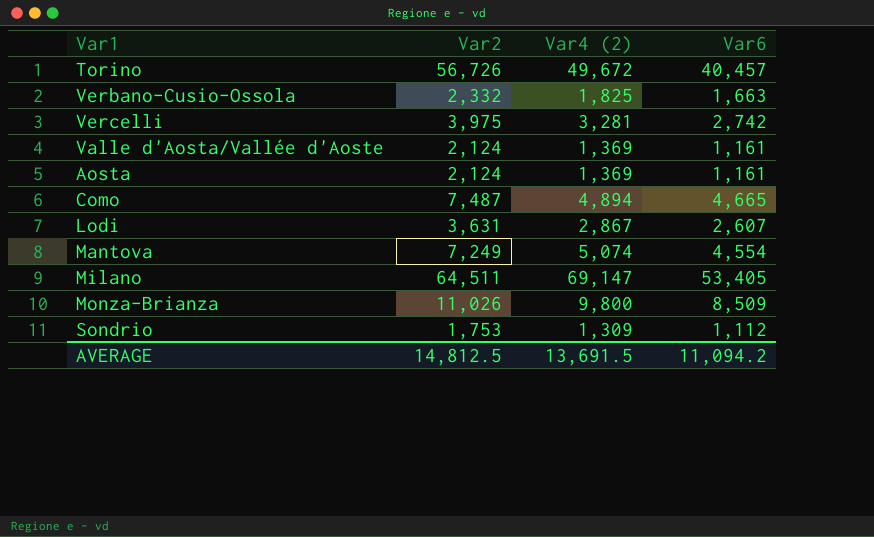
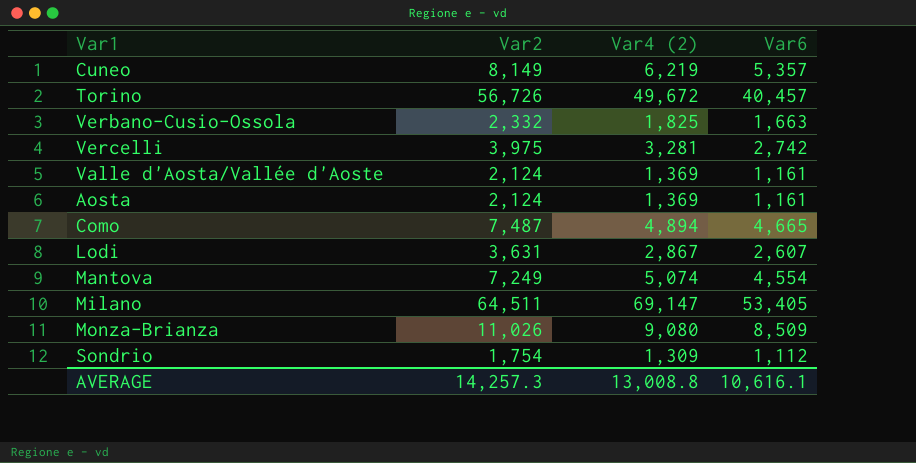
row Cuneo: none -> 8,149 | 6,219 | 5,357
Monza-Brianza | Var4 (2): 9,800 -> 9,080
Sondrio | Var2: 1,753 -> 1,754
AVERAGE | Var2: 14,812.5 -> 14,257.3
AVERAGE | Var4 (2): 13,691.5 -> 13,008.8
AVERAGE | Var6: 11,094.2 -> 10,616.1

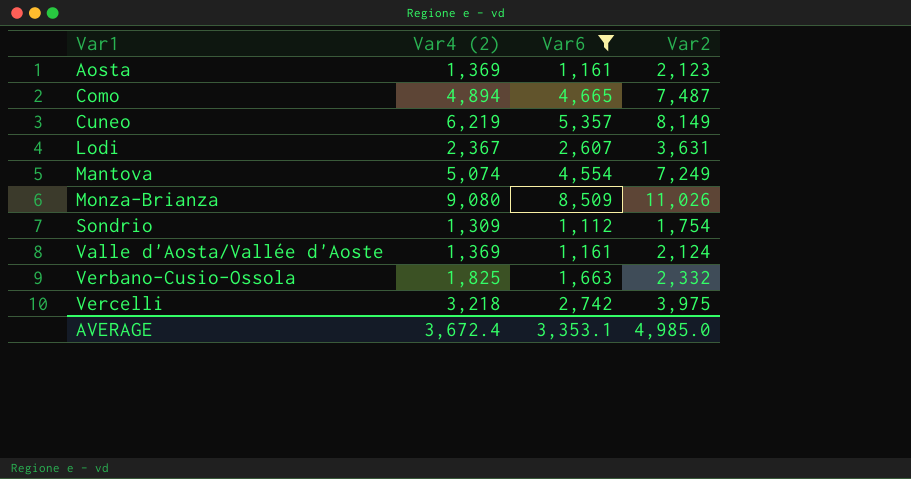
filter: none -> Var6 <= 8,509
row order: none -> Var1 ascending
column Var2 | position: 2 -> 4
Aosta | Var2: 2,124 -> 2,123
Lodi | Var4 (2): 2,867 -> 2,367
Vercelli | Var4 (2): 3,281 -> 3,218
AVERAGE | Var4 (2): 13,008.8 -> 3,672.4
AVERAGE | Var6: 10,616.1 -> 3,353.1
AVERAGE | Var2: 14,257.3 -> 4,985.0

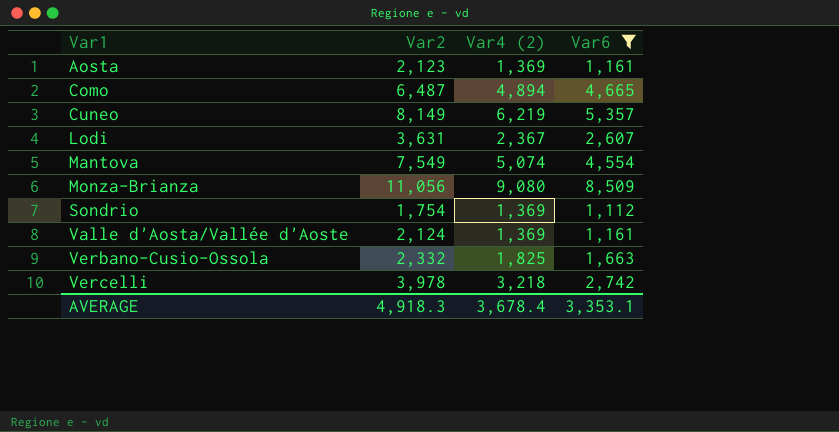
column Var2 | position: 4 -> 2
Como | Var2: 7,487 -> 6,487
Mantova | Var2: 7,249 -> 7,549
Monza-Brianza | Var2: 11,026 -> 11,056
Sondrio | Var4 (2): 1,309 -> 1,369
Vercelli | Var2: 3,975 -> 3,978
AVERAGE | Var2: 4,985.0 -> 4,918.3
AVERAGE | Var4 (2): 3,672.4 -> 3,678.4

